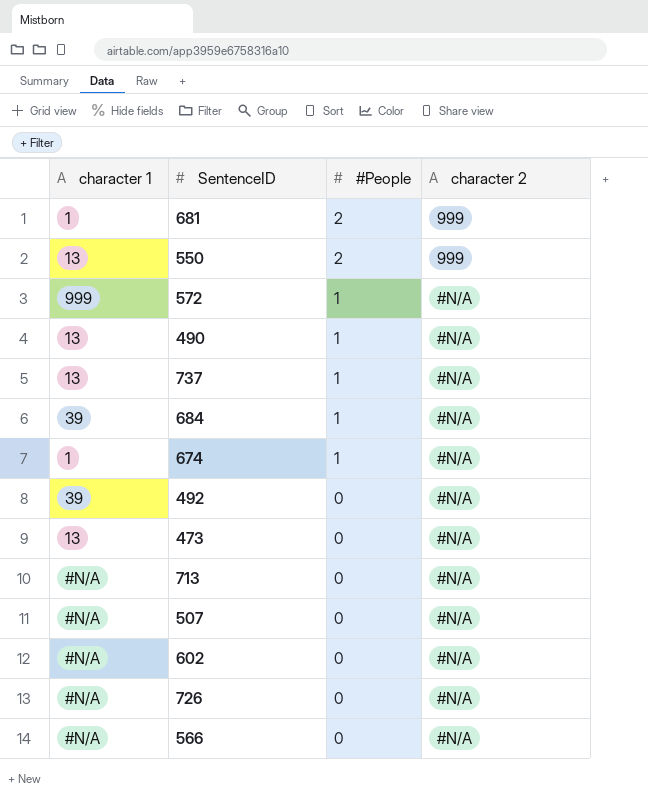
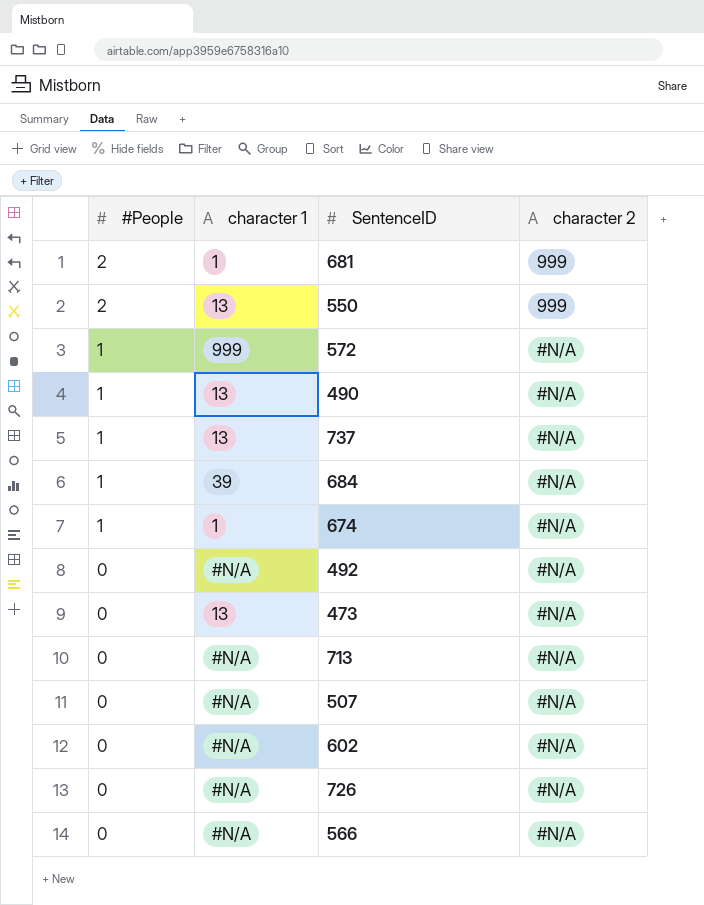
column #People | position: 3 -> 1
492 | character 1: 39 -> #N/A

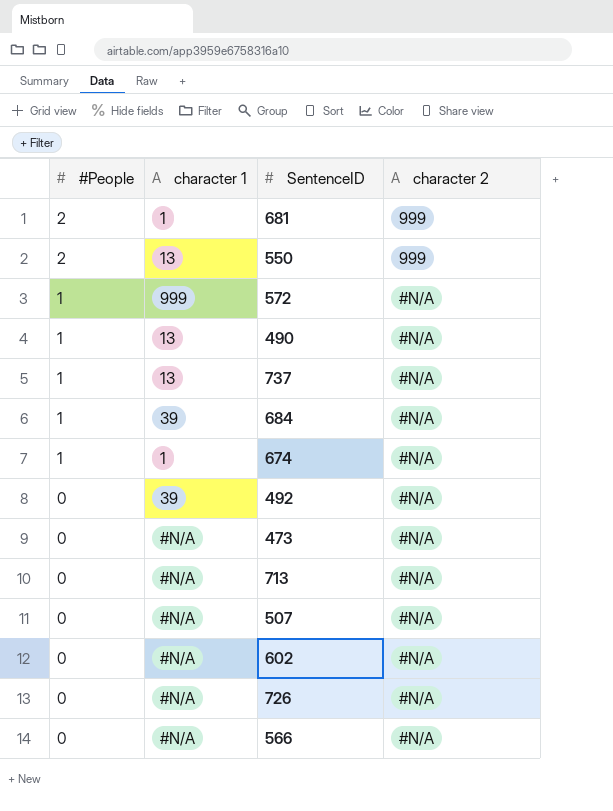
492 | character 1: #N/A -> 39
473 | character 1: 13 -> #N/A

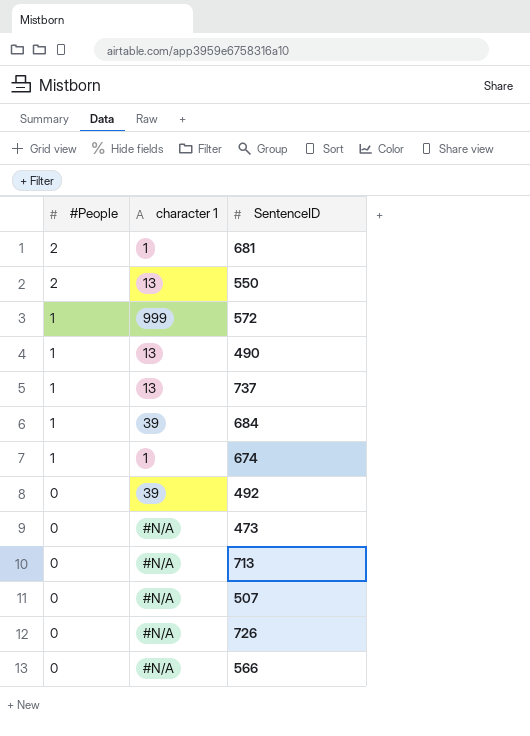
column character 2 | position: 4 -> none
row 602: 0 | #N/A | #N/A -> none

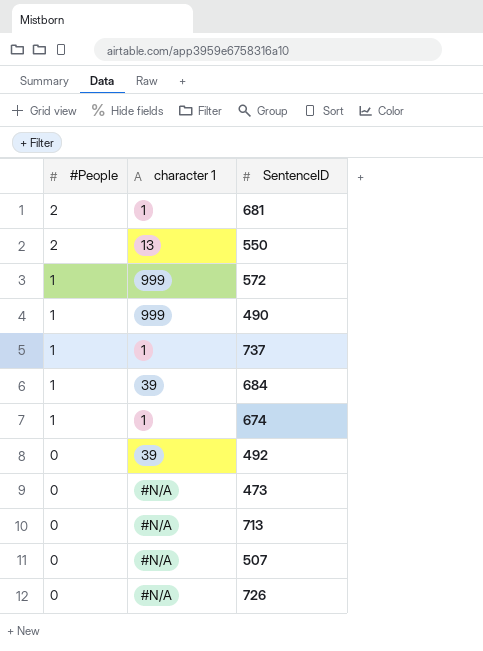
row 566: 0 | #N/A -> none
490 | character 1: 13 -> 999
737 | character 1: 13 -> 1

